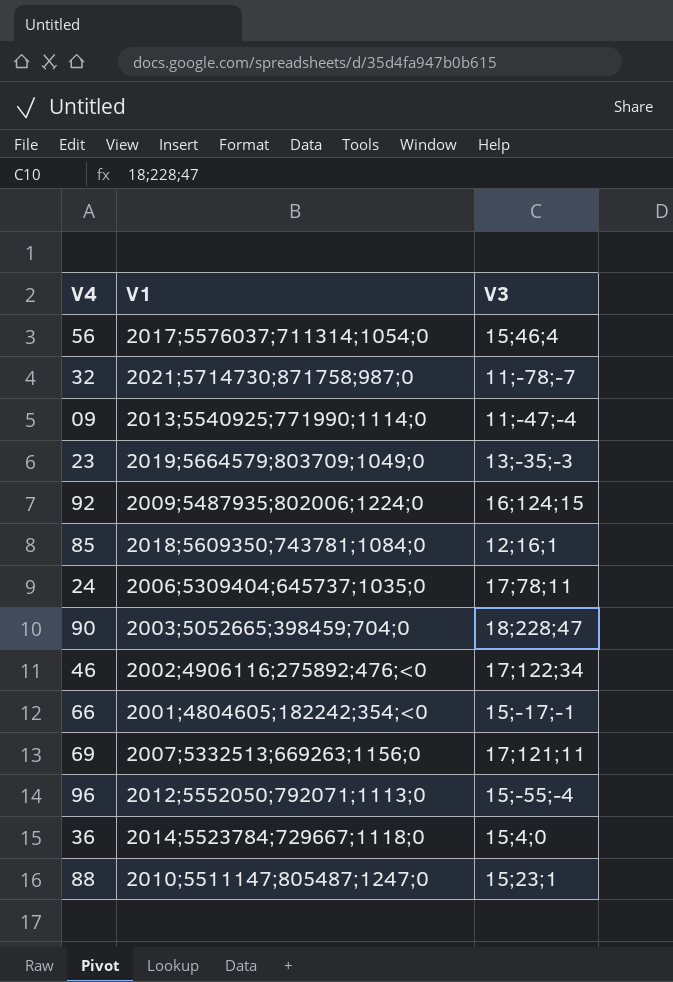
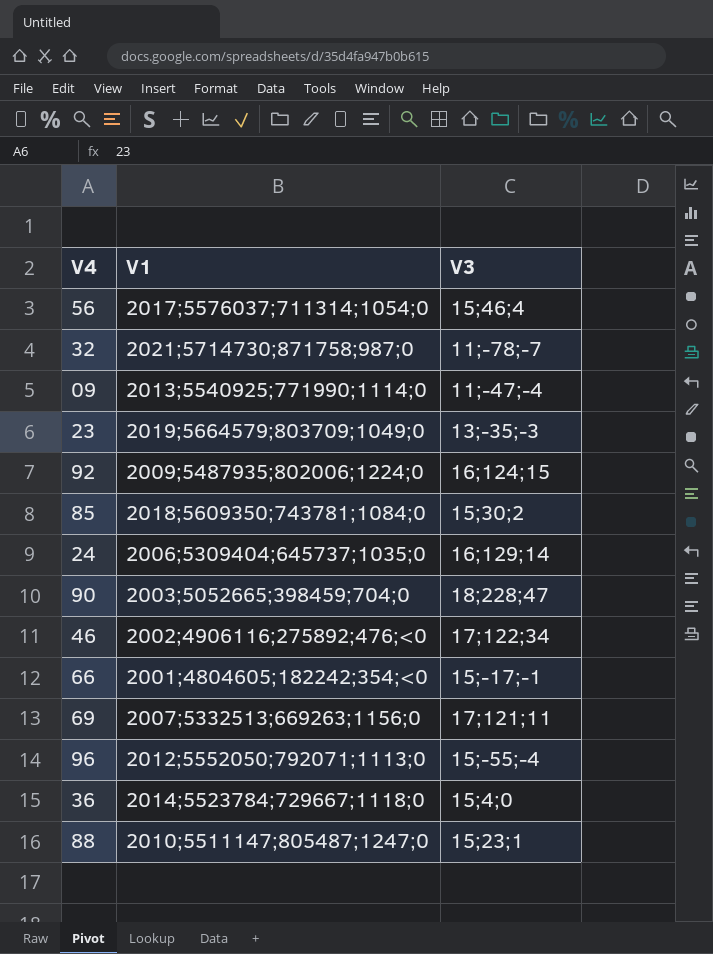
85 | V3: 12;16;1 -> 15;30;2
24 | V3: 17;78;11 -> 16;129;14

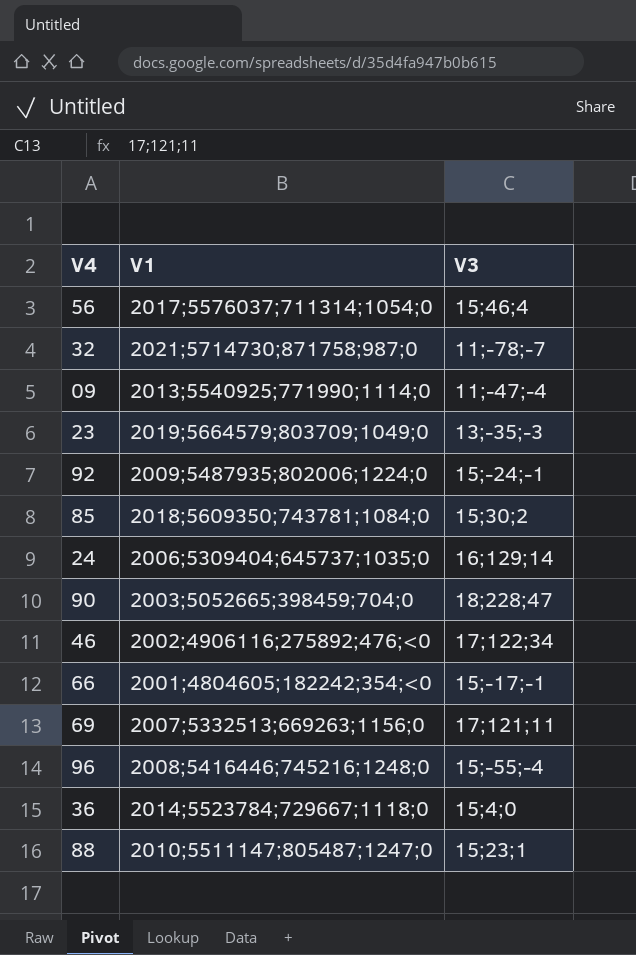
92 | V3: 16;124;15 -> 15;-24;-1
96 | V1: 2012;5552050;792071;1113;0 -> 2008;5416446;745216;1248;0

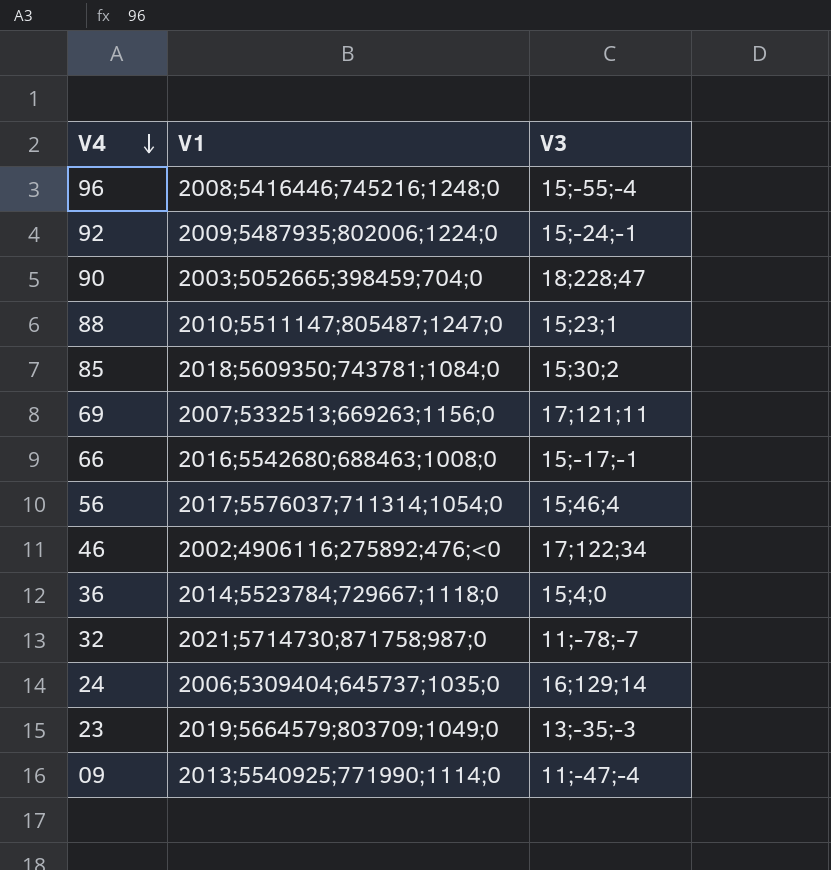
row order: none -> V4 descending
66 | V1: 2001;4804605;182242;354;<0 -> 2016;5542680;688463;1008;0

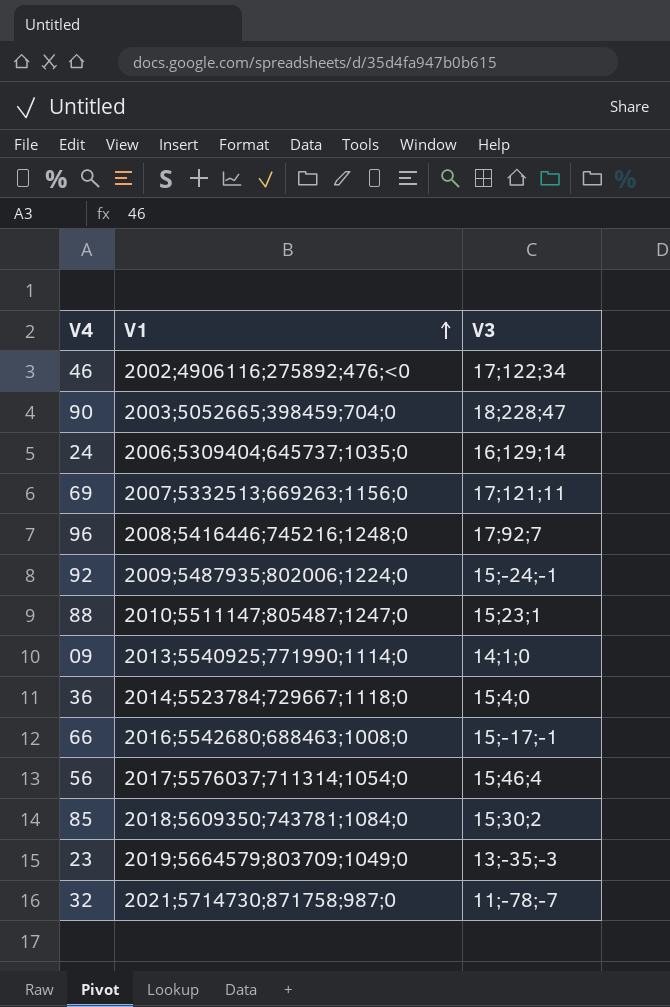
row order: V4 descending -> V1 ascending
96 | V3: 15;-55;-4 -> 17;92;7
09 | V3: 11;-47;-4 -> 14;1;0

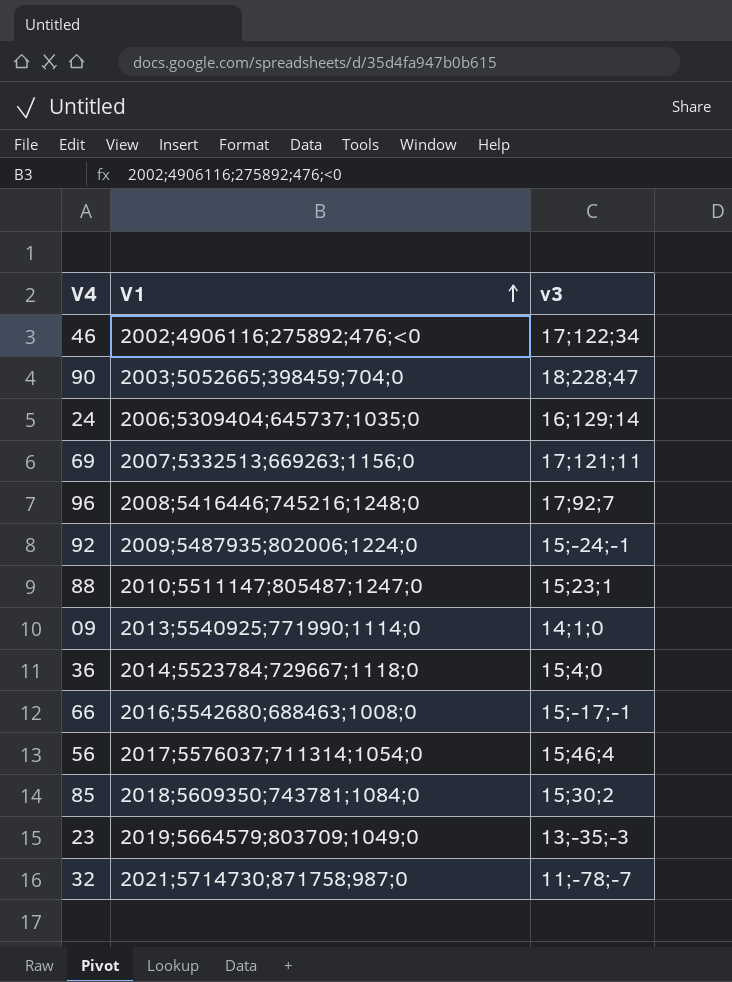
column name: V3 -> v3

